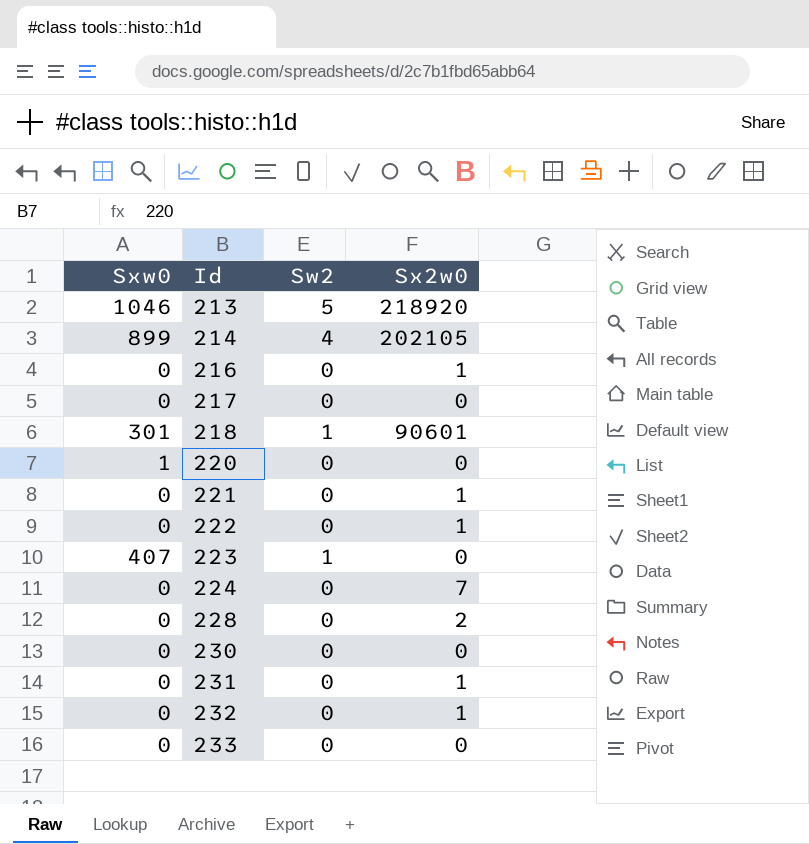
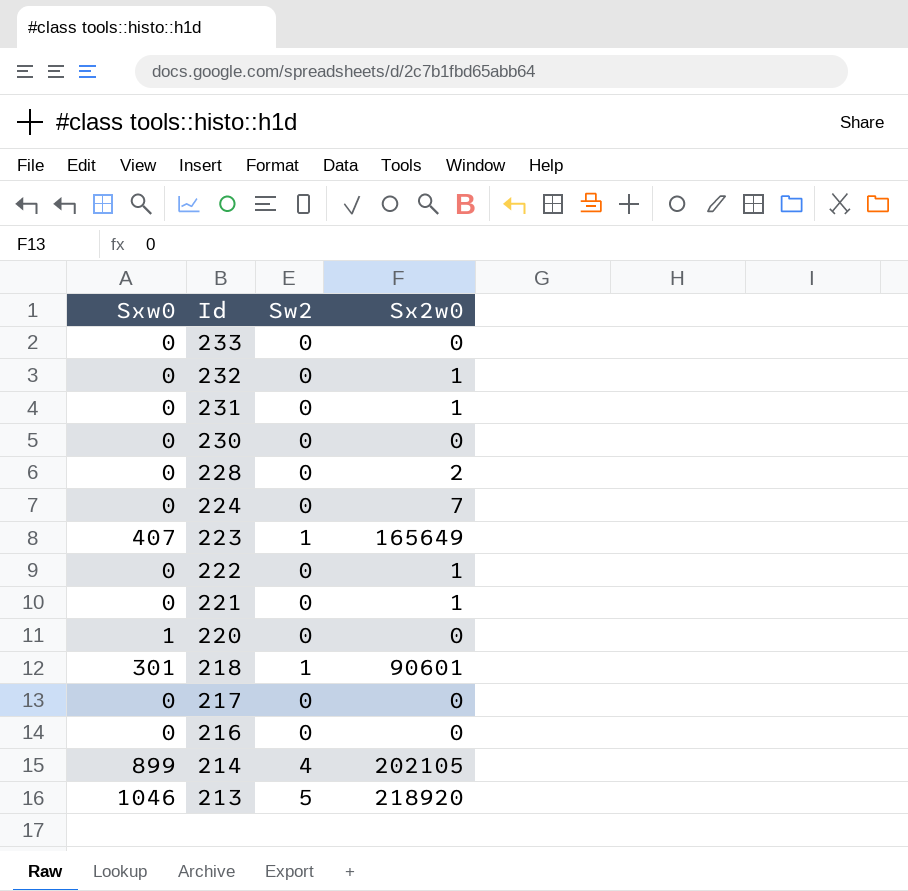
row order: Id ascending -> Id descending
223 | Sx2w0: 0 -> 165649
216 | Sx2w0: 1 -> 0

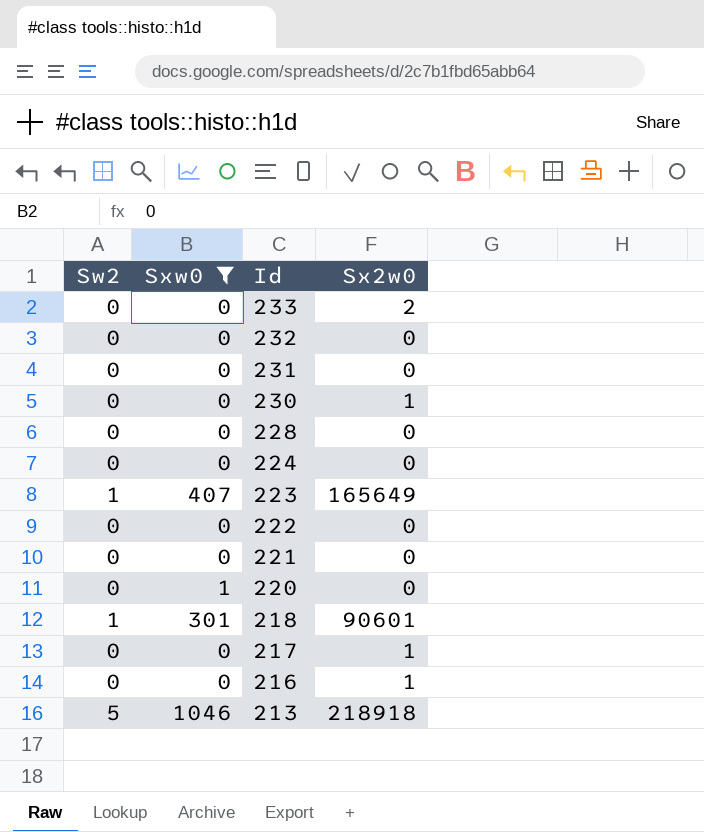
filter: none -> Sxw0 != 899
column Sw2 | position: 3 -> 1
233 | Sx2w0: 0 -> 2
232 | Sx2w0: 1 -> 0
231 | Sx2w0: 1 -> 0
230 | Sx2w0: 0 -> 1
228 | Sx2w0: 2 -> 0
224 | Sx2w0: 7 -> 0
222 | Sx2w0: 1 -> 0
221 | Sx2w0: 1 -> 0
217 | Sx2w0: 0 -> 1
216 | Sx2w0: 0 -> 1
213 | Sx2w0: 218920 -> 218918

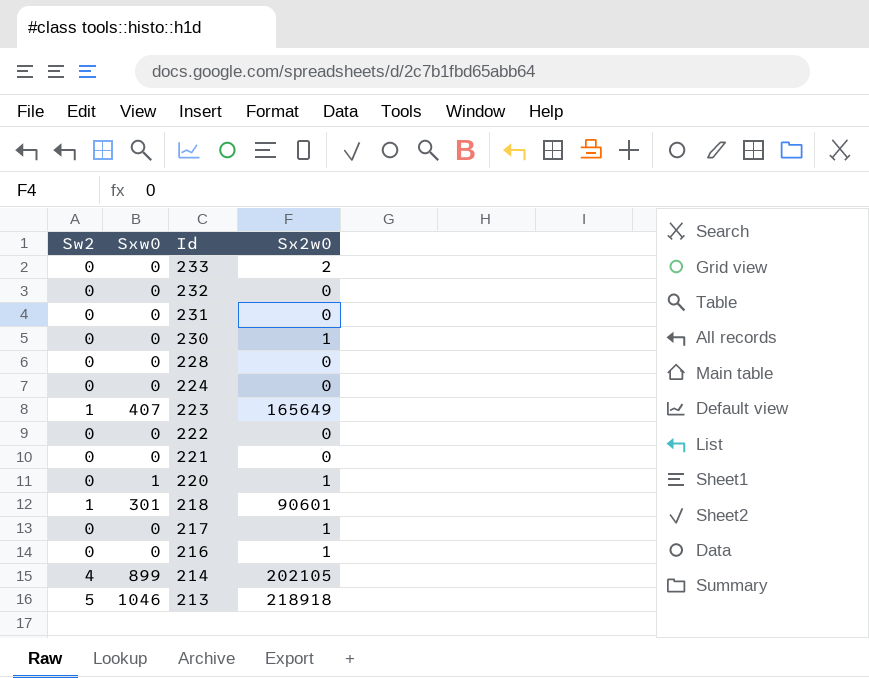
filter: Sxw0 != 899 -> none
220 | Sx2w0: 0 -> 1

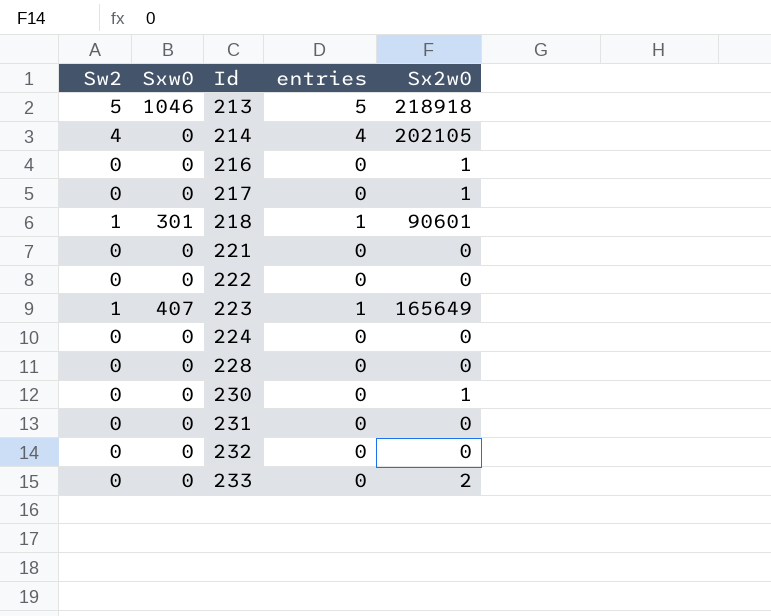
row order: Id descending -> Id ascending
column entries | position: none -> 4
row 220: 0 | 1 | 1 -> none
214 | Sxw0: 899 -> 0

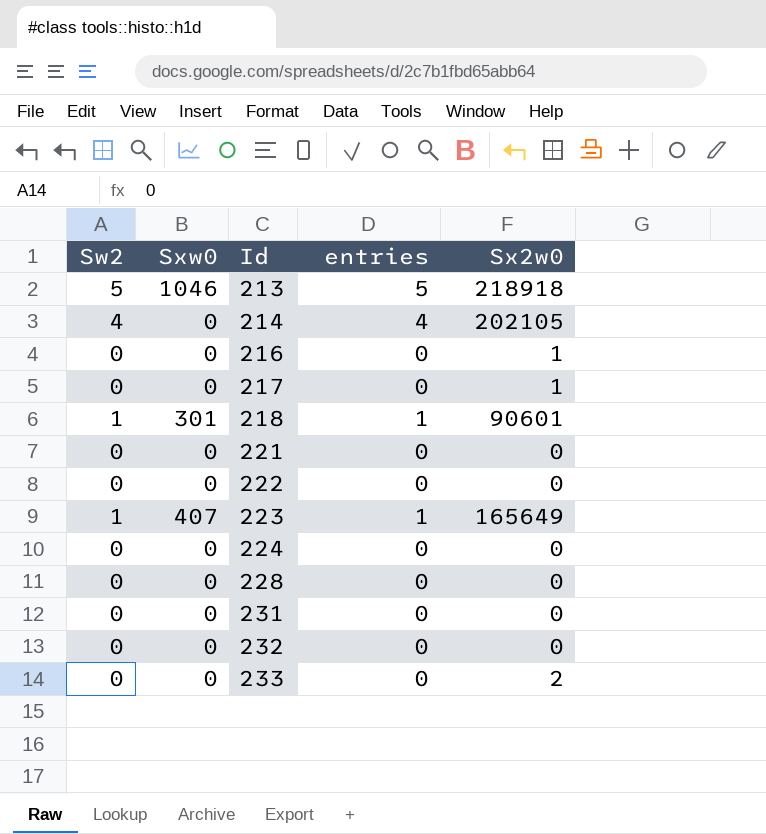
row 230: 0 | 0 | 0 | 1 -> none

